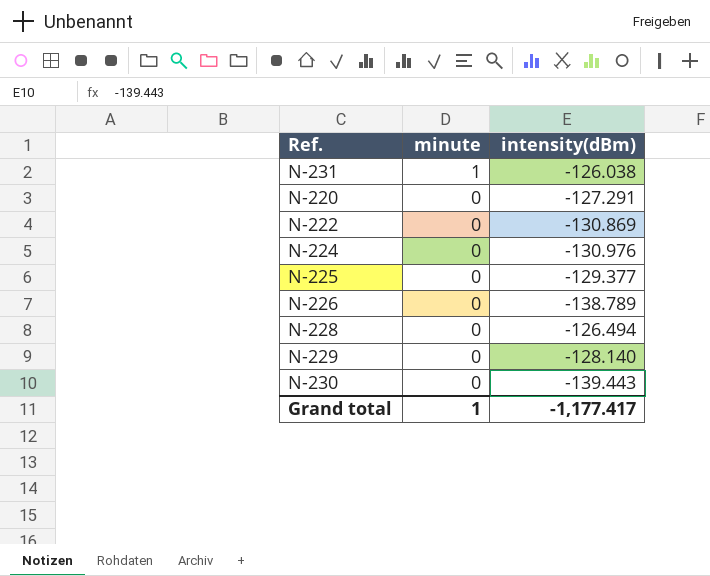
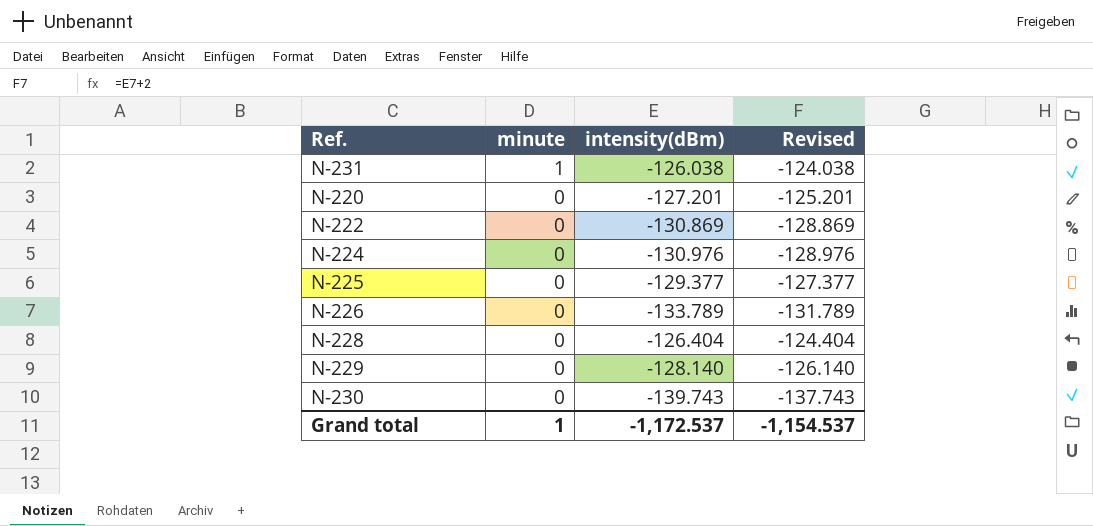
column Revised | formula: none -> [intensity(dBm)] + 2
N-220 | intensity(dBm): -127.291 -> -127.201
N-226 | intensity(dBm): -138.789 -> -133.789
N-228 | intensity(dBm): -126.494 -> -126.404
N-230 | intensity(dBm): -139.443 -> -139.743
Grand total | intensity(dBm): -1,177.417 -> -1,172.537

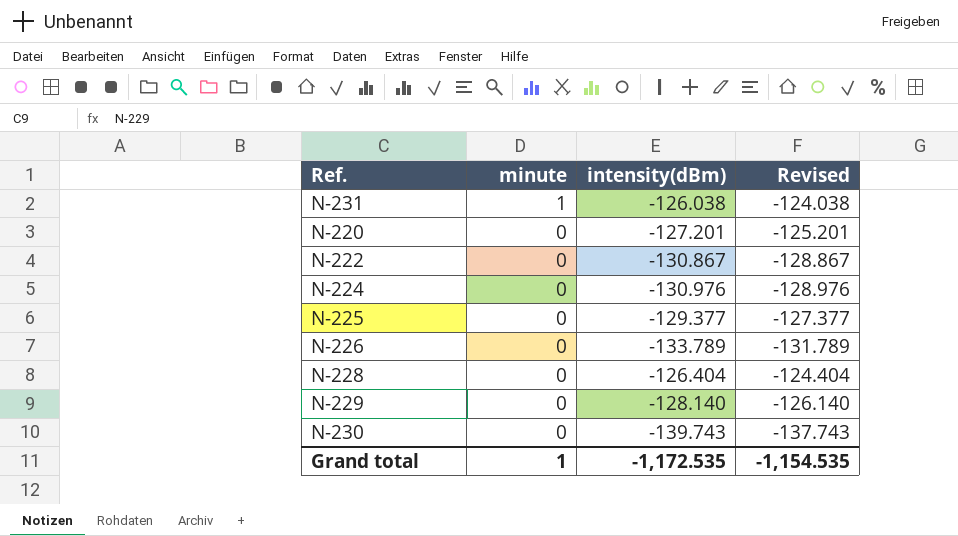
N-222 | intensity(dBm): -130.869 -> -130.867
N-222 | Revised: -128.869 -> -128.867
Grand total | intensity(dBm): -1,172.537 -> -1,172.535
Grand total | Revised: -1,154.537 -> -1,154.535

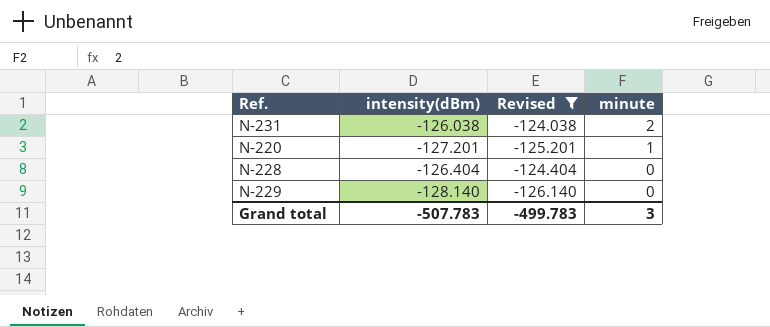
filter: none -> Revised >= -126.140
column minute | position: 2 -> 4
N-231 | minute: 1 -> 2
N-220 | minute: 0 -> 1
Grand total | intensity(dBm): -1,172.535 -> -507.783
Grand total | Revised: -1,154.535 -> -499.783
Grand total | minute: 1 -> 3

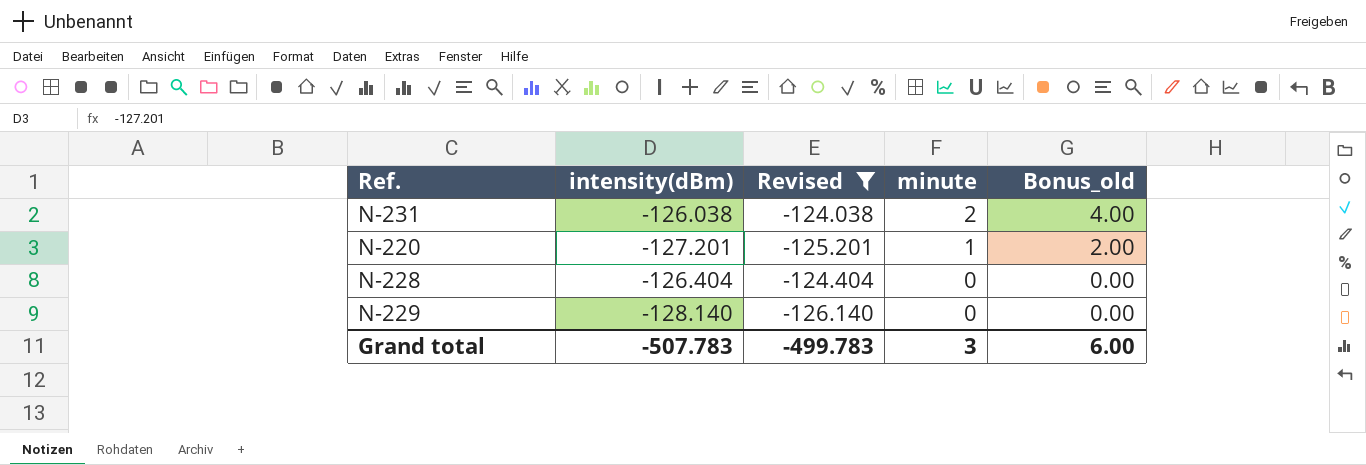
column Bonus_old | formula: none -> [minute] * 2

